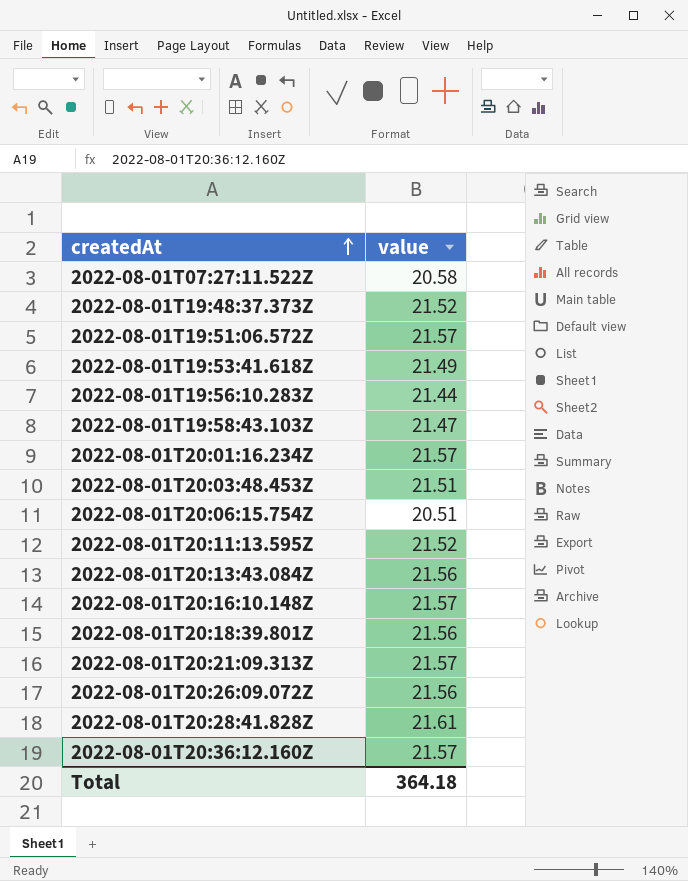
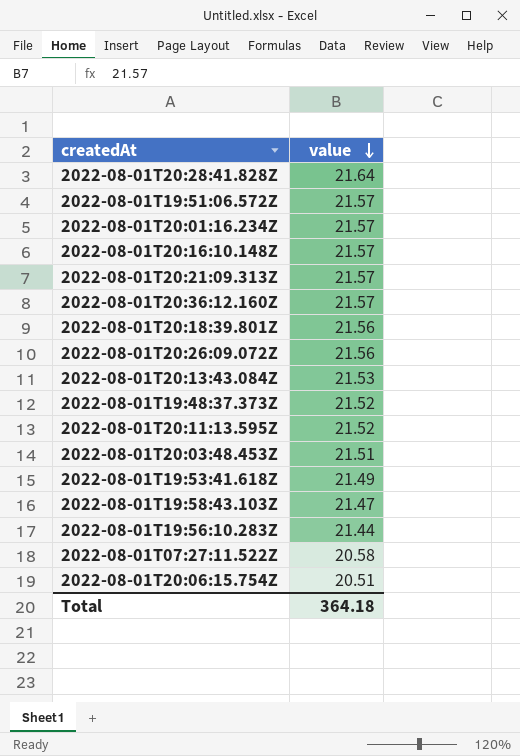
row order: createdAt ascending -> value descending
2022-08-01T20:28:41.828Z | value: 21.61 -> 21.64
2022-08-01T20:13:43.084Z | value: 21.56 -> 21.53

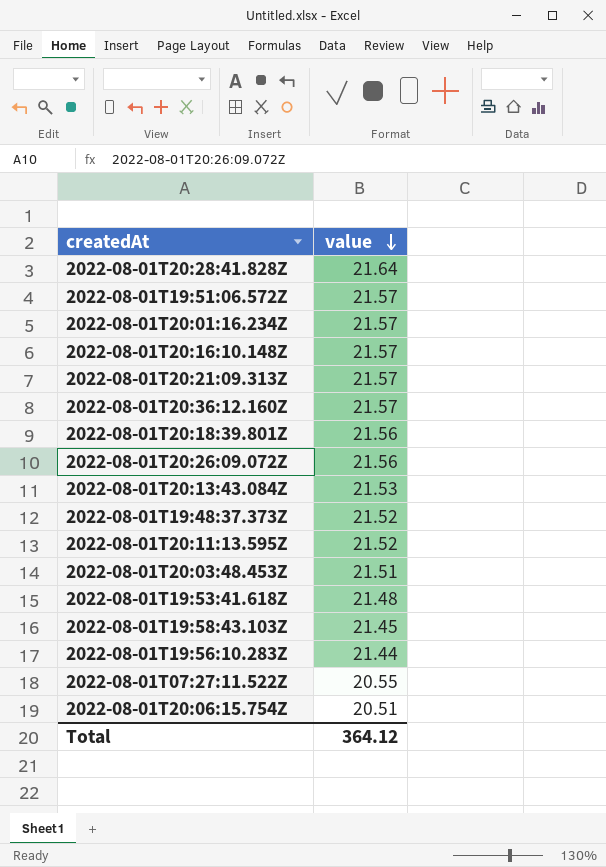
2022-08-01T19:53:41.618Z | value: 21.49 -> 21.48
2022-08-01T19:58:43.103Z | value: 21.47 -> 21.45
2022-08-01T07:27:11.522Z | value: 20.58 -> 20.55
Total | value: 364.18 -> 364.12

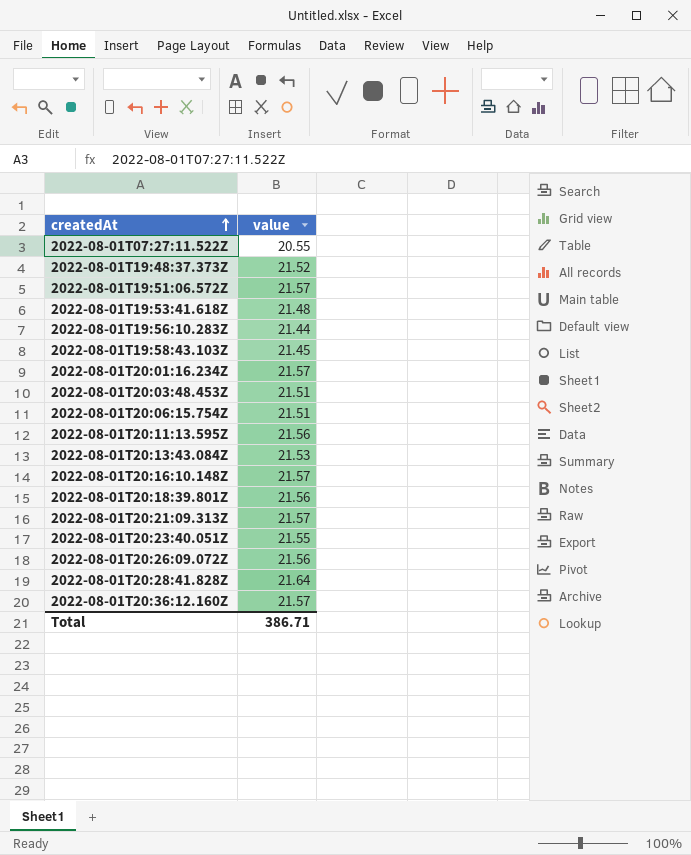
row order: value descending -> createdAt ascending
2022-08-01T20:06:15.754Z | value: 20.51 -> 21.51
2022-08-01T20:11:13.595Z | value: 21.52 -> 21.56
row 2022-08-01T20:23:40.051Z: none -> 21.55
Total | value: 364.12 -> 386.71

